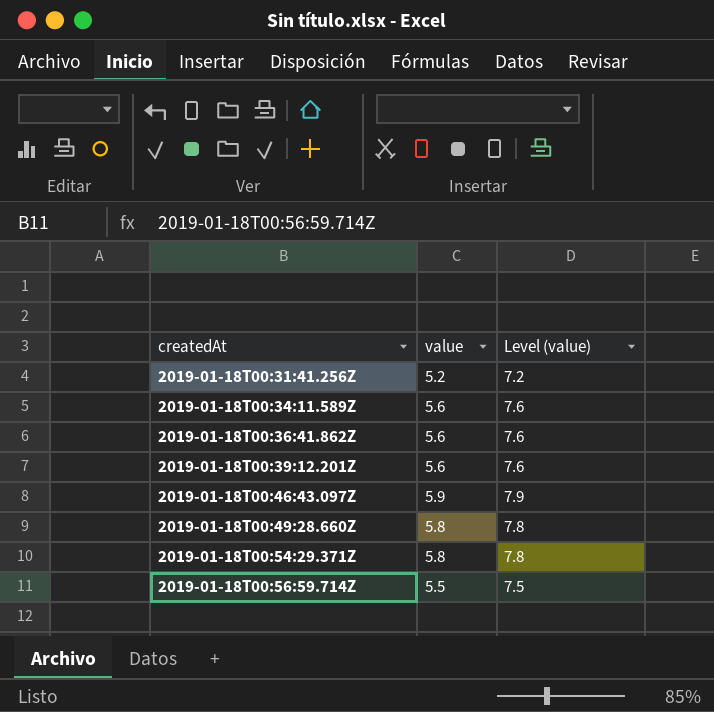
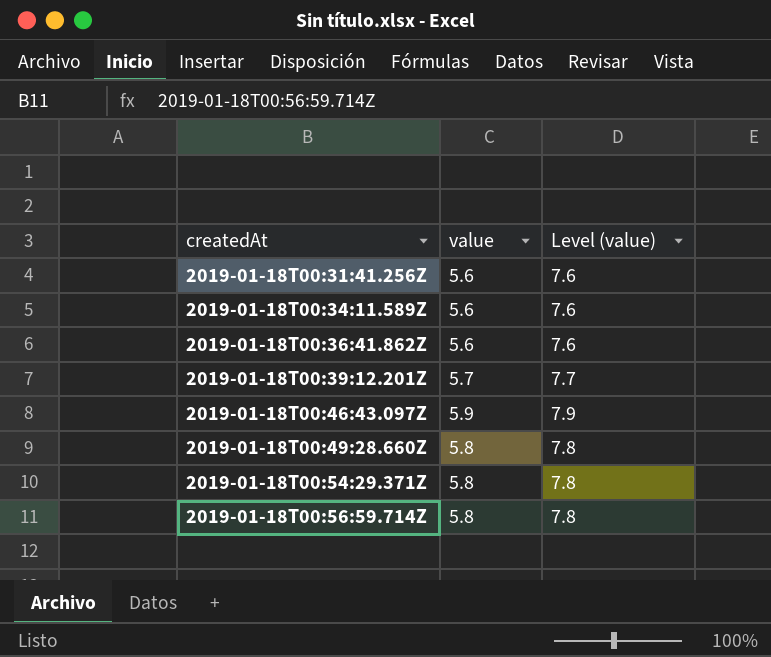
2019-01-18T00:31:41.256Z | value: 5.2 -> 5.6
2019-01-18T00:31:41.256Z | Level (value): 7.2 -> 7.6
2019-01-18T00:39:12.201Z | value: 5.6 -> 5.7
2019-01-18T00:39:12.201Z | Level (value): 7.6 -> 7.7
2019-01-18T00:56:59.714Z | value: 5.5 -> 5.8
2019-01-18T00:56:59.714Z | Level (value): 7.5 -> 7.8

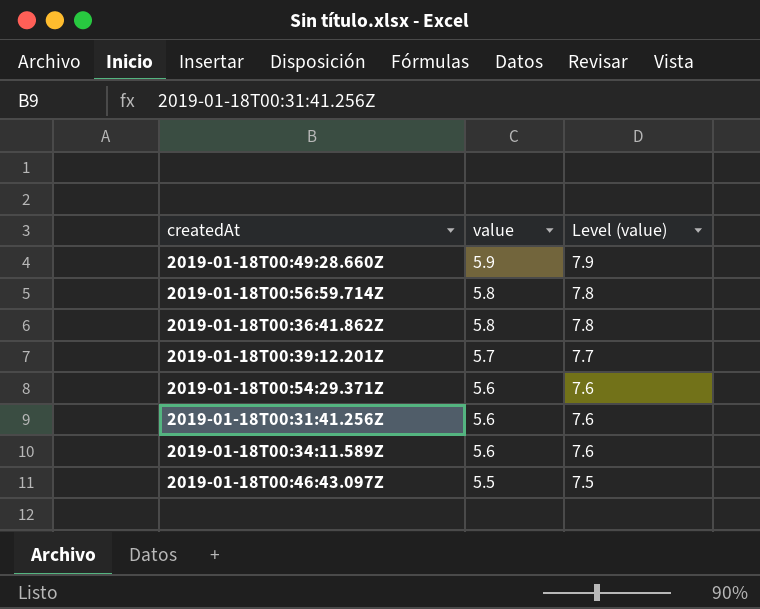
row order: createdAt ascending -> value descending
2019-01-18T00:49:28.660Z | value: 5.8 -> 5.9
2019-01-18T00:49:28.660Z | Level (value): 7.8 -> 7.9
2019-01-18T00:36:41.862Z | value: 5.6 -> 5.8
2019-01-18T00:36:41.862Z | Level (value): 7.6 -> 7.8
2019-01-18T00:54:29.371Z | value: 5.8 -> 5.6
2019-01-18T00:54:29.371Z | Level (value): 7.8 -> 7.6
2019-01-18T00:46:43.097Z | value: 5.9 -> 5.5
2019-01-18T00:46:43.097Z | Level (value): 7.9 -> 7.5

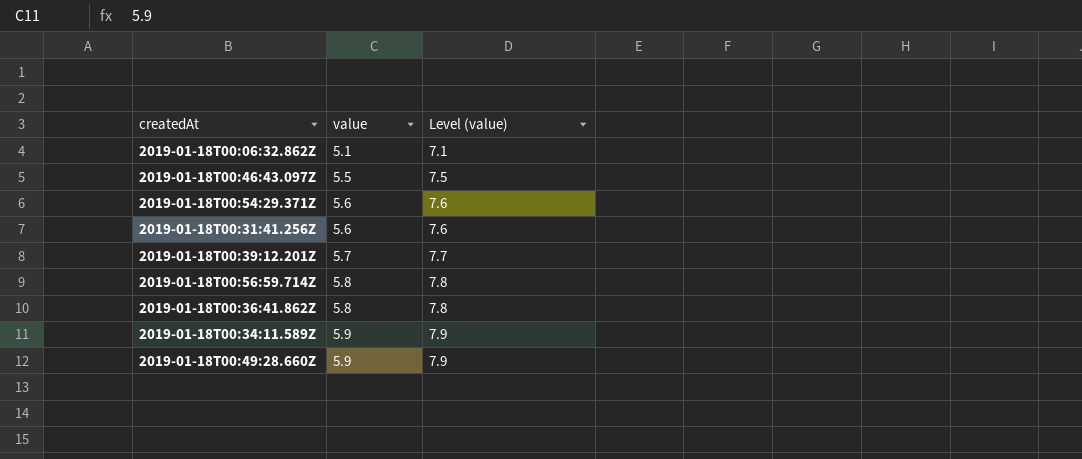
row order: value descending -> value ascending
row 2019-01-18T00:06:32.862Z: none -> 5.1 | 7.1
2019-01-18T00:34:11.589Z | value: 5.6 -> 5.9
2019-01-18T00:34:11.589Z | Level (value): 7.6 -> 7.9

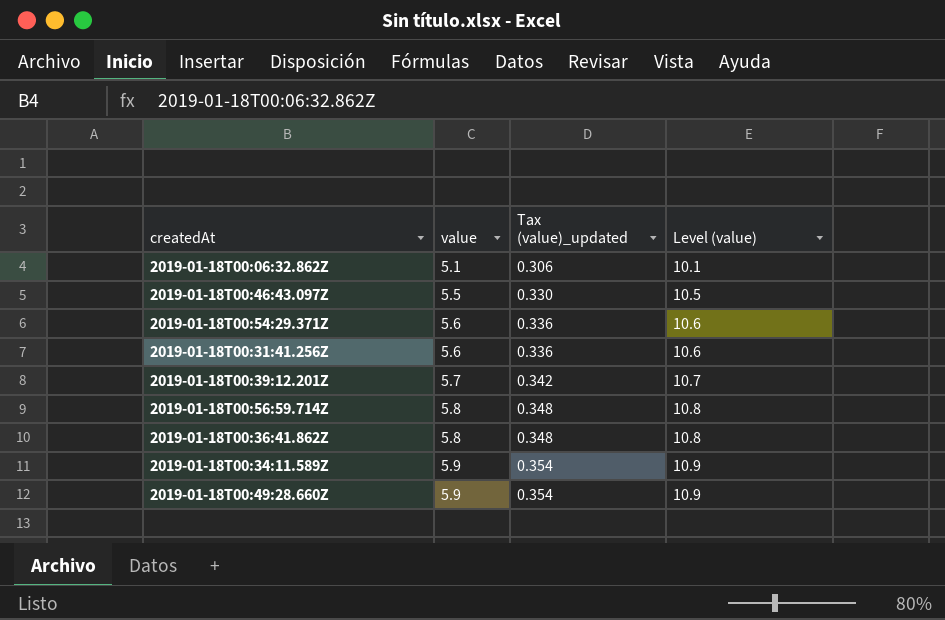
column Tax (value)_updated | formula: none -> [value] * 0.06
column Level (value) | formula: [value] + 2 -> [value] + 5

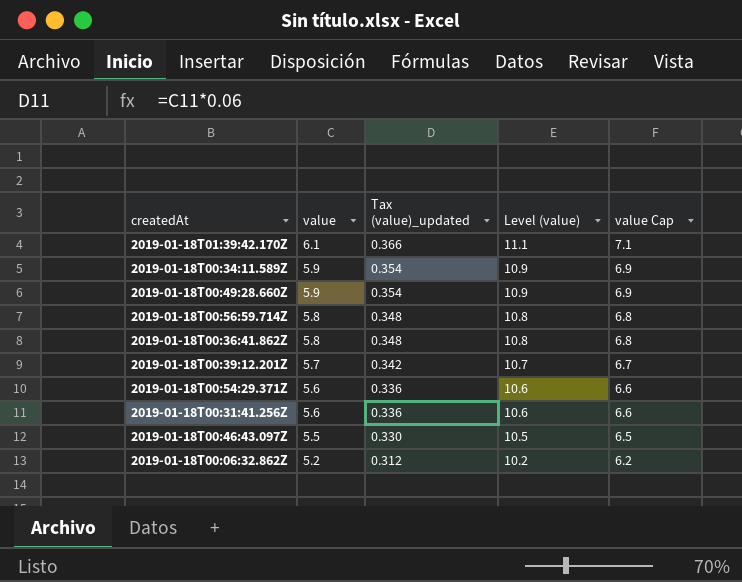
row order: value ascending -> value descending
column value Cap | formula: none -> [value] + 1
row 2019-01-18T01:39:42.170Z: none -> 6.1 | 0.366 | 11.1 | 7.1
2019-01-18T00:06:32.862Z | value: 5.1 -> 5.2
2019-01-18T00:06:32.862Z | Tax (value)_updated: 0.306 -> 0.312
2019-01-18T00:06:32.862Z | Level (value): 10.1 -> 10.2

